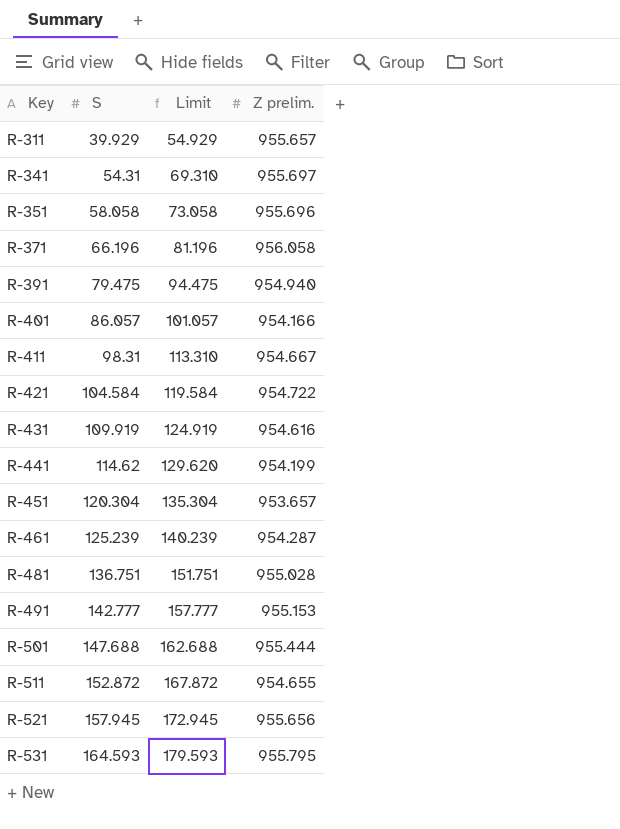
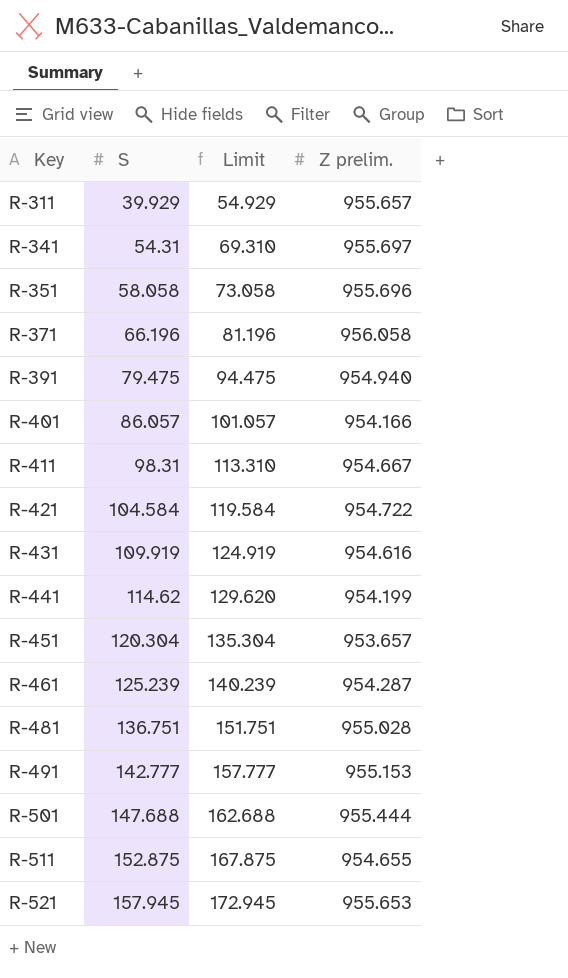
row R-531: 164.593 | 179.593 | 955.795 -> none
R-511 | S: 152.872 -> 152.875
R-511 | Limit: 167.872 -> 167.875
R-521 | Z prelim.: 955.656 -> 955.653

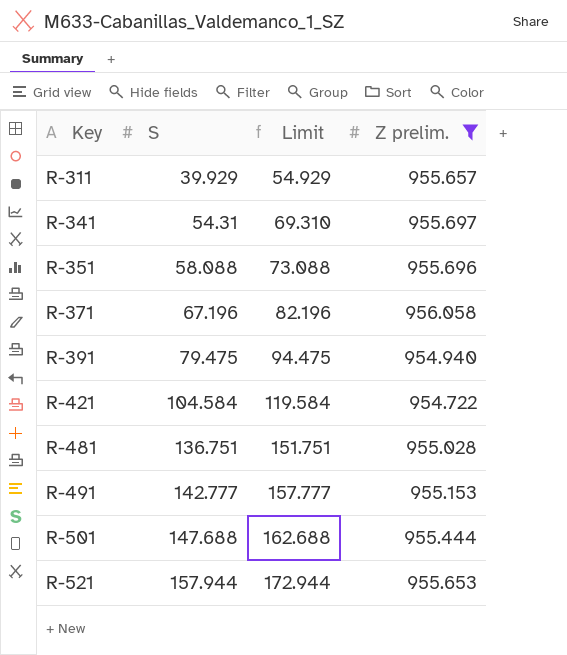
filter: none -> Z prelim. >= 954.722
R-351 | S: 58.058 -> 58.088
R-351 | Limit: 73.058 -> 73.088
R-371 | S: 66.196 -> 67.196
R-371 | Limit: 81.196 -> 82.196
R-521 | S: 157.945 -> 157.944
R-521 | Limit: 172.945 -> 172.944

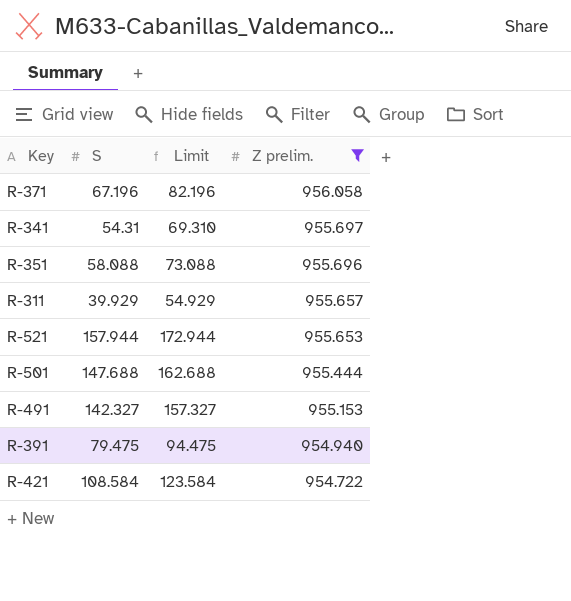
row order: Key ascending -> Z prelim. descending
row R-481: 136.751 | 151.751 | 955.028 -> none
R-491 | S: 142.777 -> 142.327
R-491 | Limit: 157.777 -> 157.327
R-421 | S: 104.584 -> 108.584
R-421 | Limit: 119.584 -> 123.584

